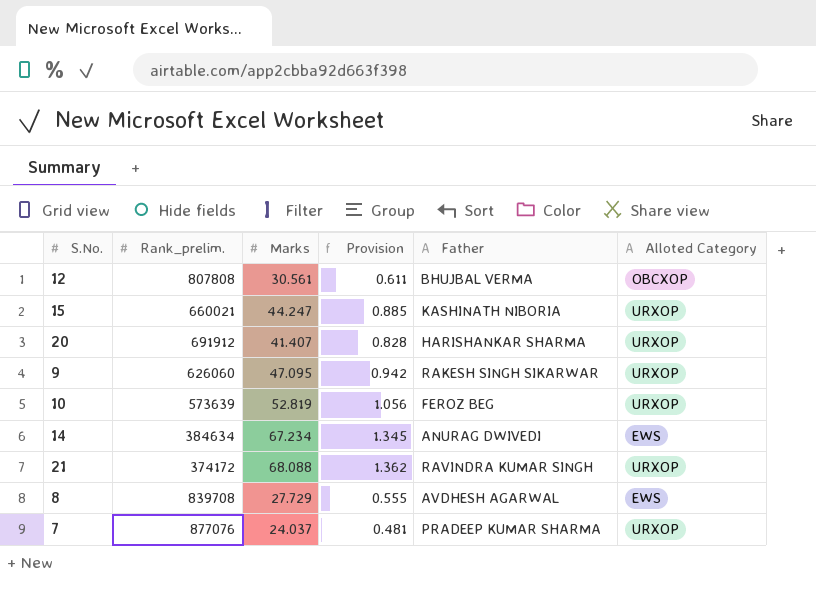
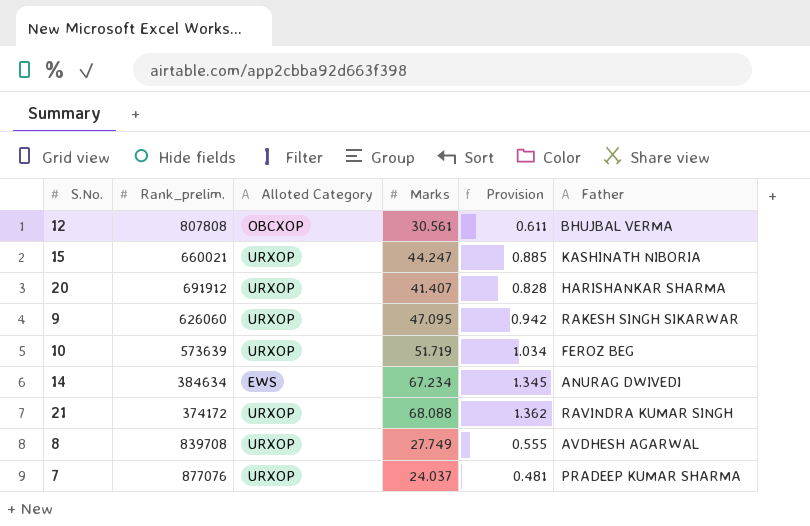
column Alloted Category | position: 6 -> 3
10 | Marks: 52.819 -> 51.719
10 | Provision: 1.056 -> 1.034
8 | Alloted Category: EWS -> URXOP
8 | Marks: 27.729 -> 27.749

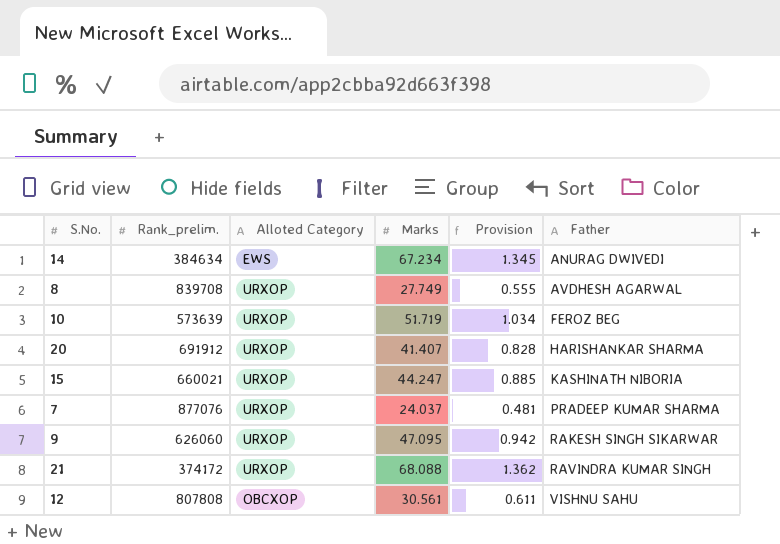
row order: none -> Father ascending
12 | Father: BHUJBAL VERMA -> VISHNU SAHU

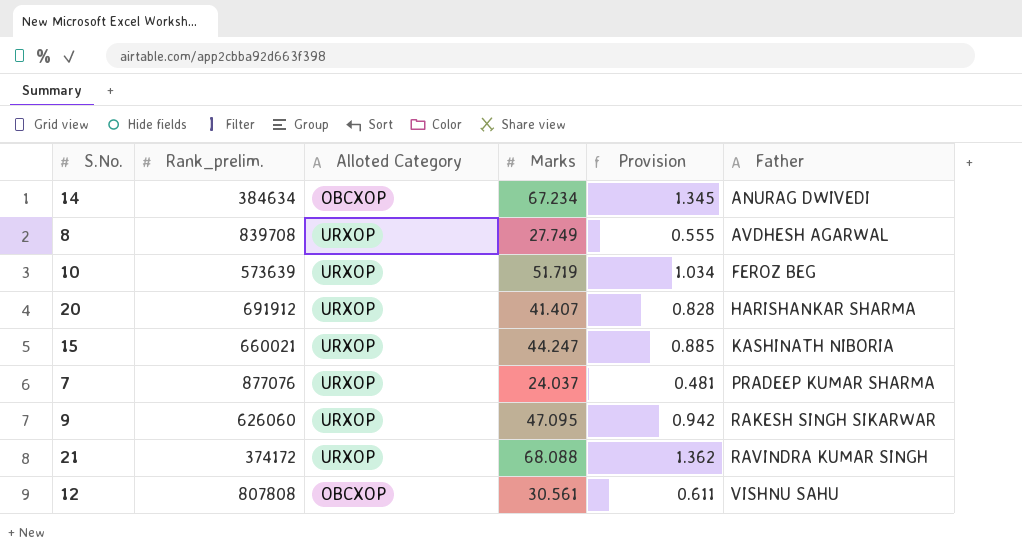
14 | Alloted Category: EWS -> OBCXOP

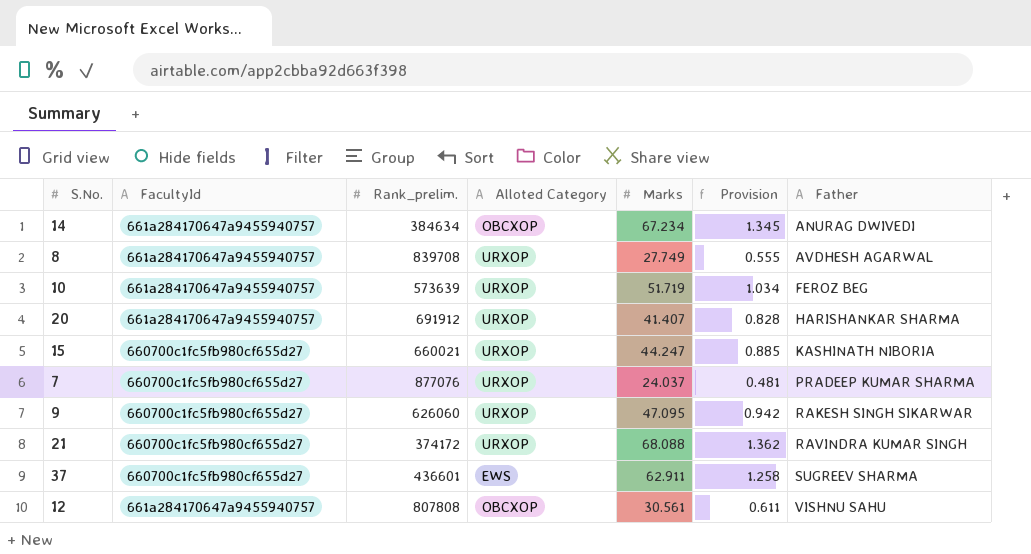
column FacultyId | position: none -> 2
row 37: none -> 660700c1fc5fb980cf655d27 | 436601 | EWS | 62.911 | 1.258 | SUGREEV SHARMA

